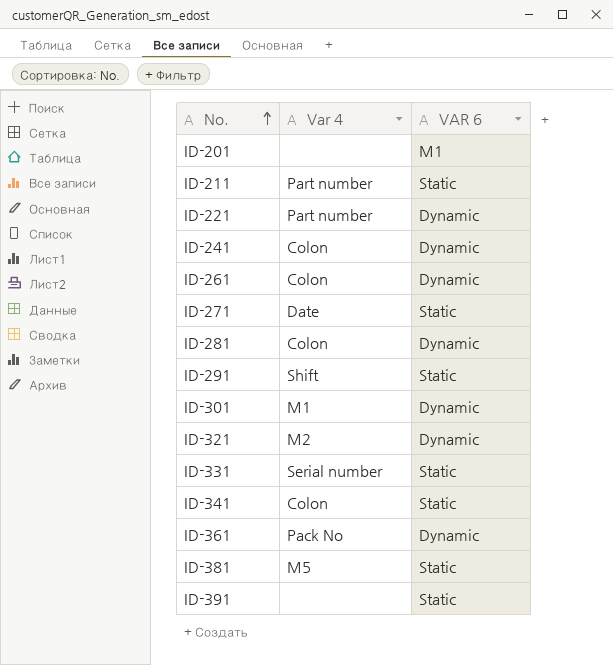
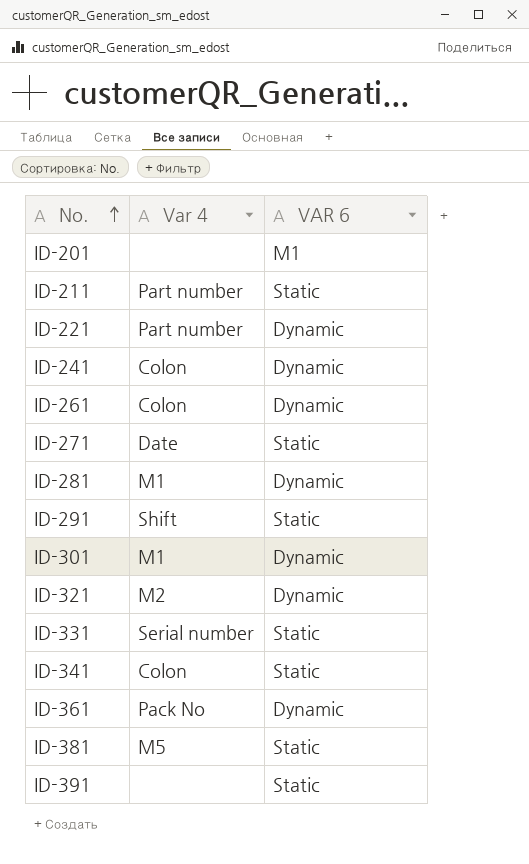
ID-281 | Var 4: Colon -> M1

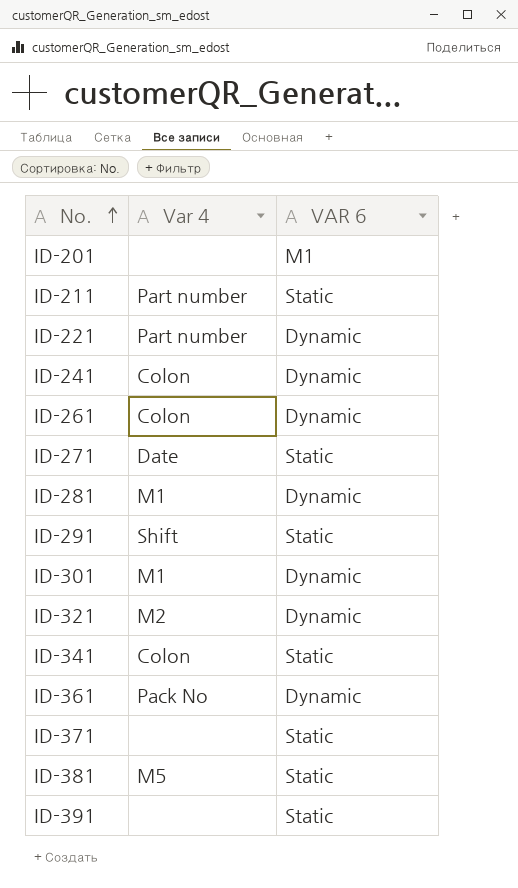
row ID-331: Serial number | Static -> none
row ID-371: none -> none | Static

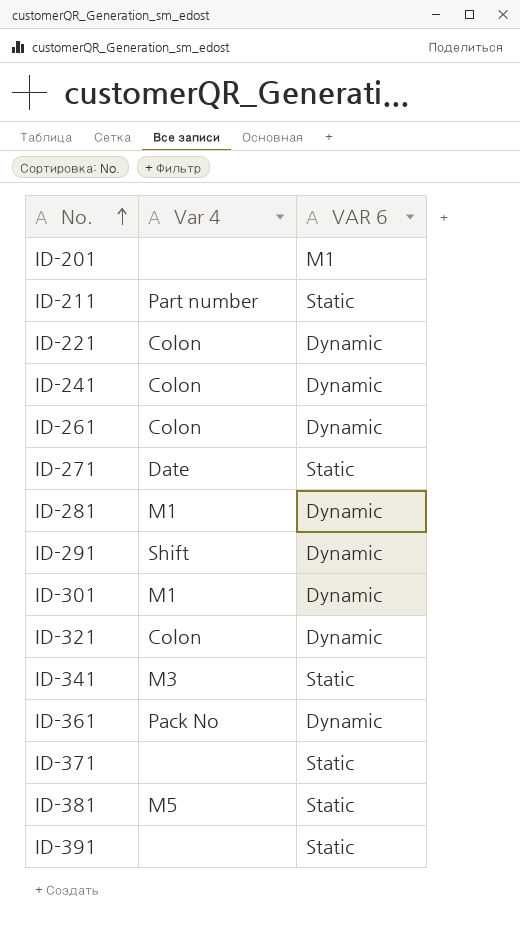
ID-221 | Var 4: Part number -> Colon
ID-291 | VAR 6: Static -> Dynamic
ID-321 | Var 4: M2 -> Colon
ID-341 | Var 4: Colon -> M3

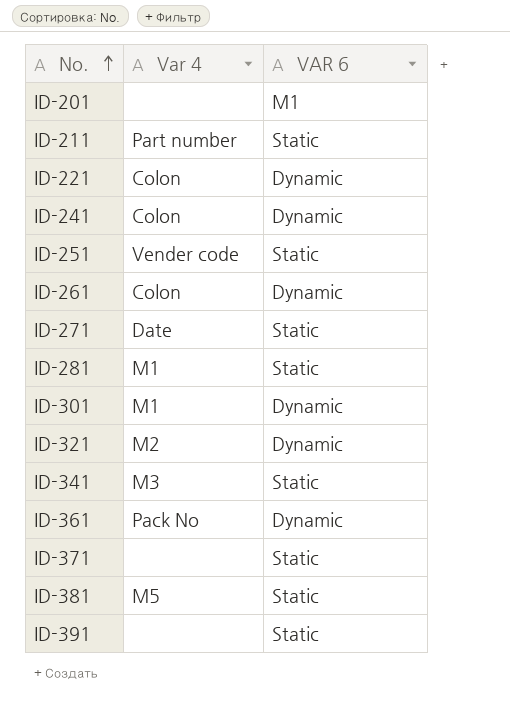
row ID-291: Shift | Dynamic -> none
row ID-251: none -> Vender code | Static
ID-281 | VAR 6: Dynamic -> Static
ID-321 | Var 4: Colon -> M2

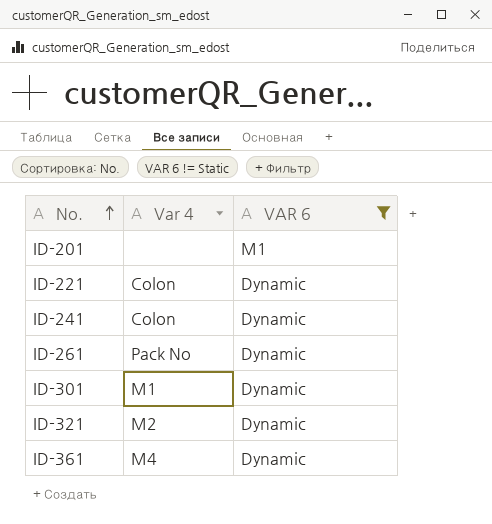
filter: none -> VAR 6 != Static
ID-261 | Var 4: Colon -> Pack No
ID-361 | Var 4: Pack No -> M4

